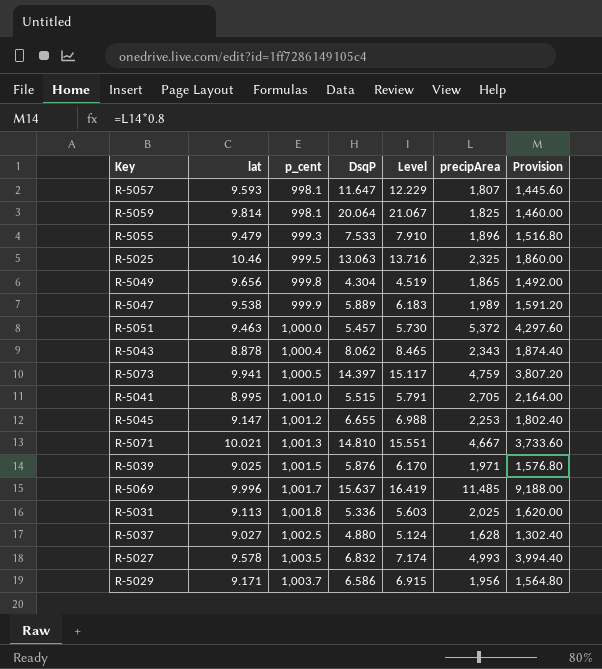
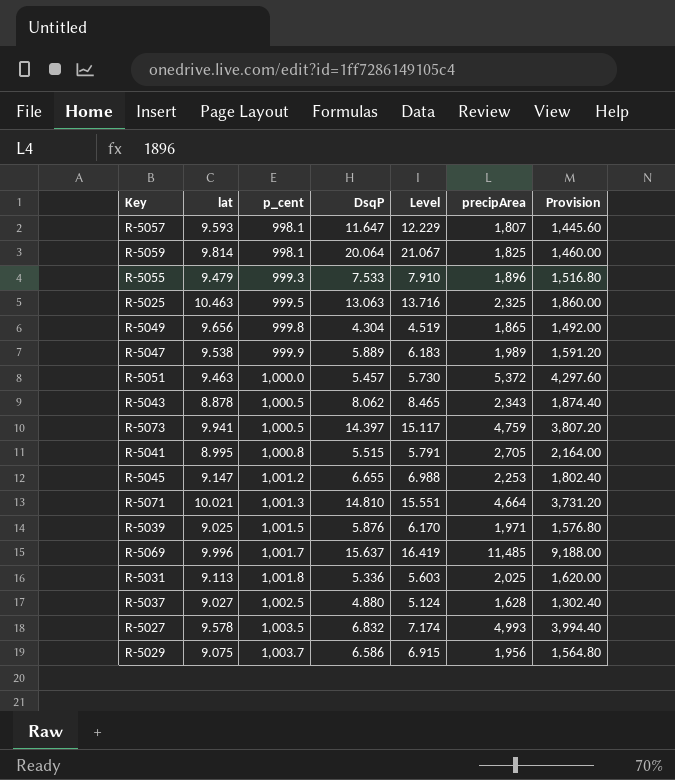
R-5025 | lat: 10.46 -> 10.463
R-5043 | p_cent: 1,000.4 -> 1,000.5
R-5041 | p_cent: 1,001.0 -> 1,000.8
R-5071 | precipArea: 4,667 -> 4,664
R-5071 | Provision: 3,733.60 -> 3,731.20
R-5029 | lat: 9.171 -> 9.075

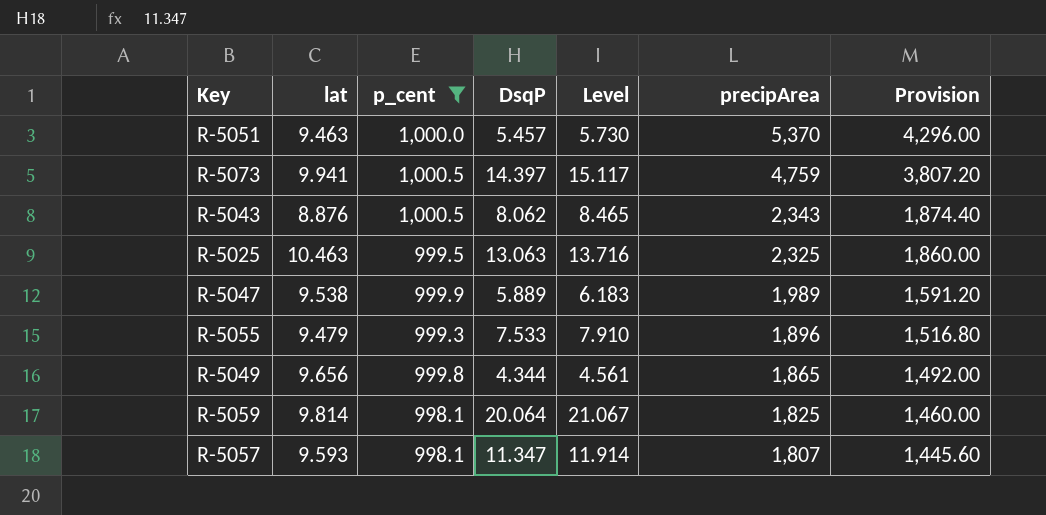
filter: none -> p_cent <= 1,000.5
row order: p_cent ascending -> precipArea descending
R-5051 | precipArea: 5,372 -> 5,370
R-5051 | Provision: 4,297.60 -> 4,296.00
R-5043 | lat: 8.878 -> 8.876
R-5049 | DsqP: 4.304 -> 4.344
R-5049 | Level: 4.519 -> 4.561
R-5057 | DsqP: 11.647 -> 11.347
R-5057 | Level: 12.229 -> 11.914

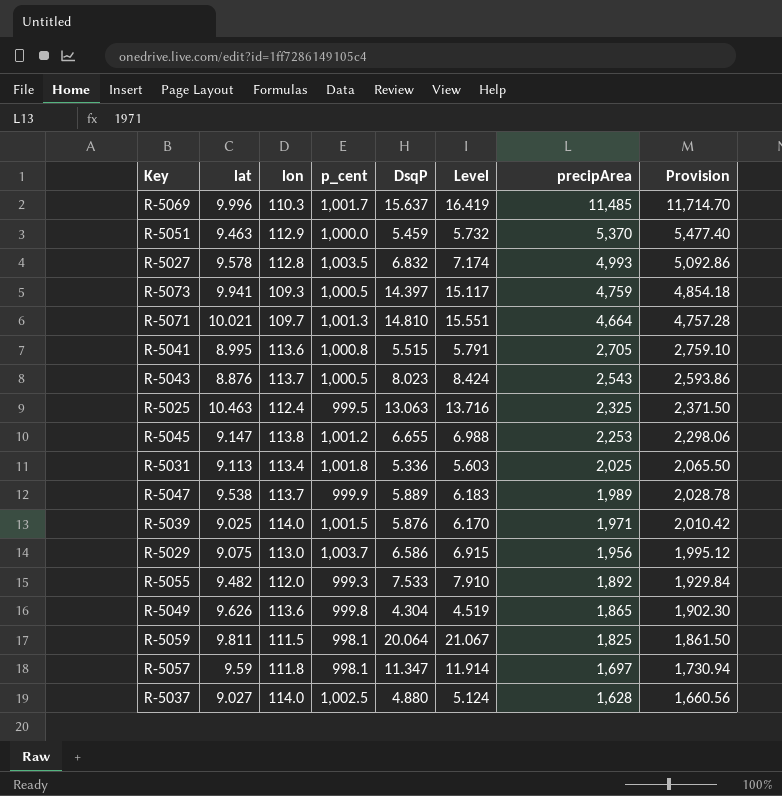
filter: p_cent <= 1,000.5 -> none
column lon | position: none -> 3
column Provision | formula: [precipArea] * 0.8 -> [precipArea] * 1.02
R-5051 | DsqP: 5.457 -> 5.459
R-5051 | Level: 5.730 -> 5.732
R-5043 | DsqP: 8.062 -> 8.023
R-5043 | Level: 8.465 -> 8.424
R-5043 | precipArea: 2,343 -> 2,543
R-5055 | lat: 9.479 -> 9.482
R-5055 | precipArea: 1,896 -> 1,892
R-5049 | lat: 9.656 -> 9.626
R-5049 | DsqP: 4.344 -> 4.304
R-5049 | Level: 4.561 -> 4.519
R-5059 | lat: 9.814 -> 9.811
R-5057 | lat: 9.593 -> 9.59
R-5057 | precipArea: 1,807 -> 1,697

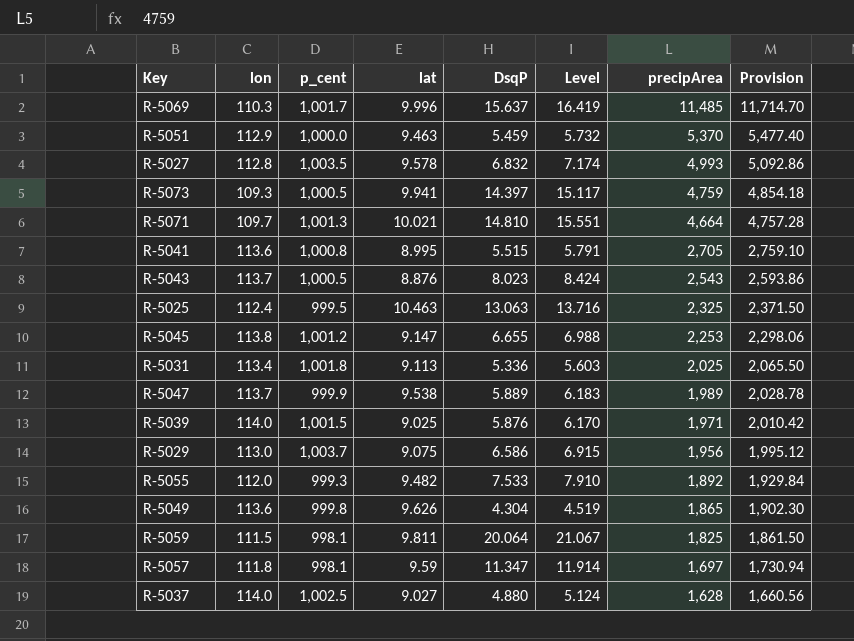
column lat | position: 2 -> 4

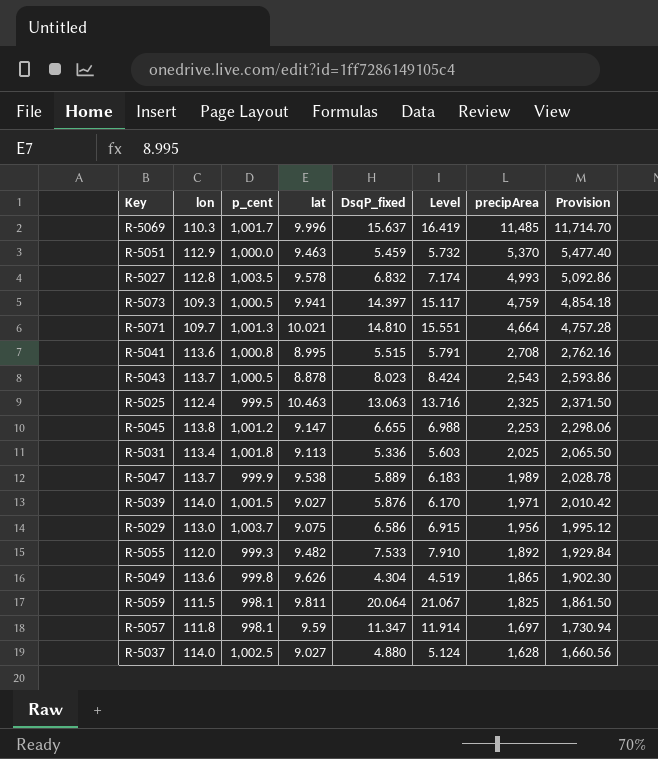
column name: DsqP -> DsqP_fixed
R-5041 | precipArea: 2,705 -> 2,708
R-5041 | Provision: 2,759.10 -> 2,762.16
R-5043 | lat: 8.876 -> 8.878
R-5039 | lat: 9.025 -> 9.027

